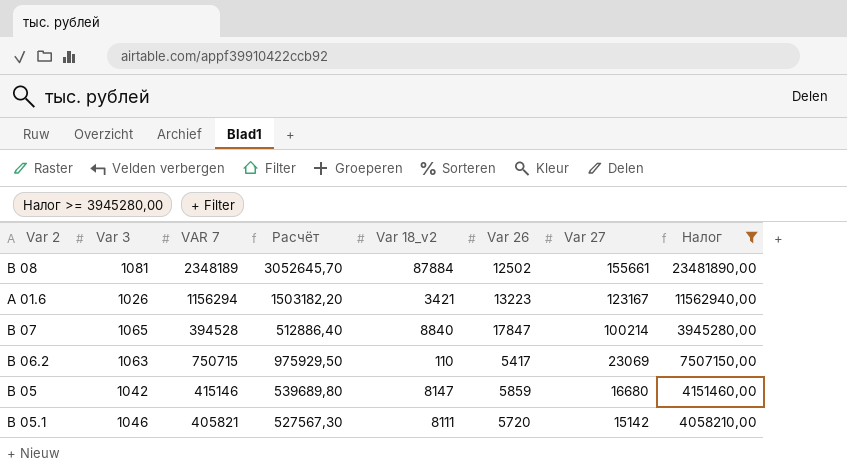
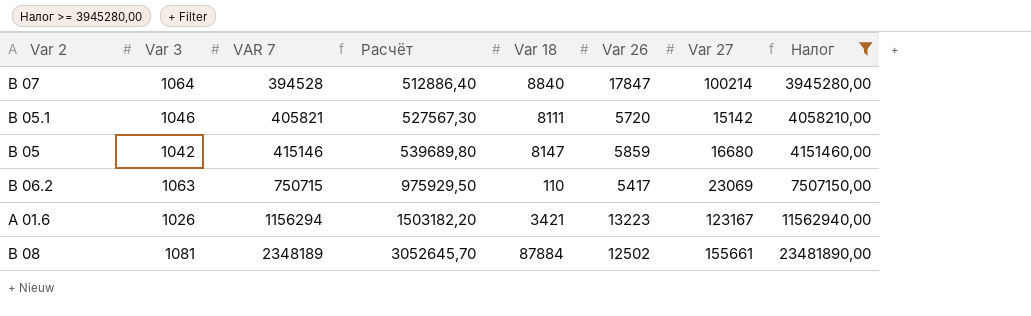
row order: Var 27 descending -> VAR 7 ascending
column name: Var 18_v2 -> Var 18
B 07 | Var 3: 1065 -> 1064

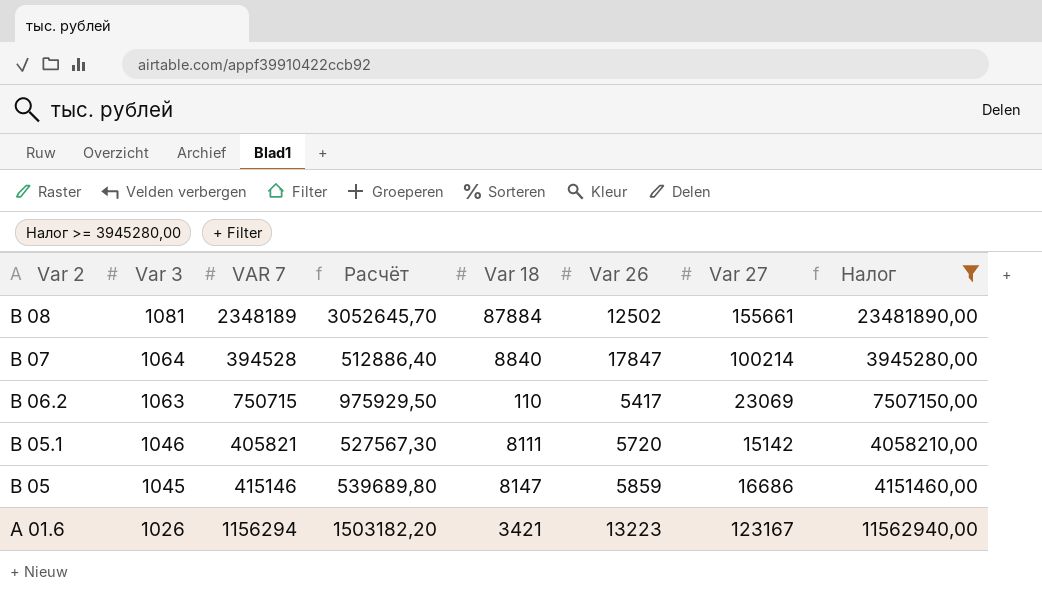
row order: VAR 7 ascending -> Var 3 descending
B 05 | Var 3: 1042 -> 1045
B 05 | Var 27: 16680 -> 16686

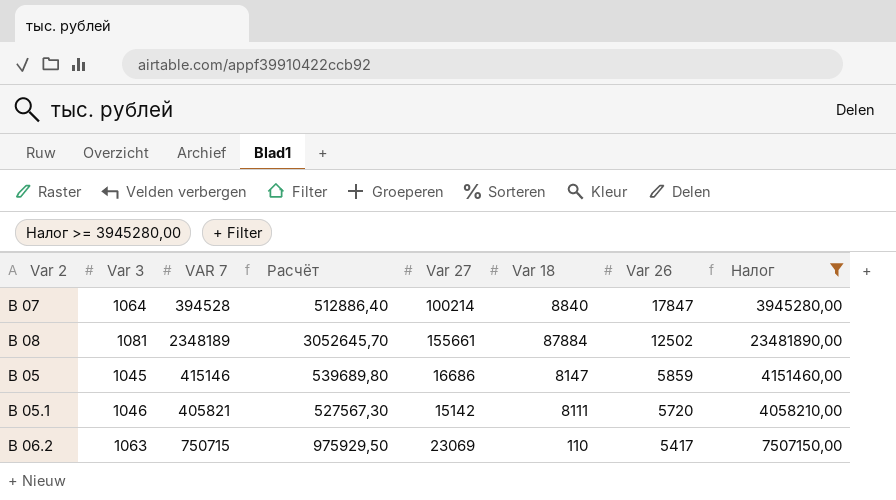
row order: Var 3 descending -> Var 26 descending
column Var 27 | position: 7 -> 5
row А 01.6: 1026 | 1156294 | 1503182,20 | 3421 | 13223 | 123167 | 11562940,00 -> none

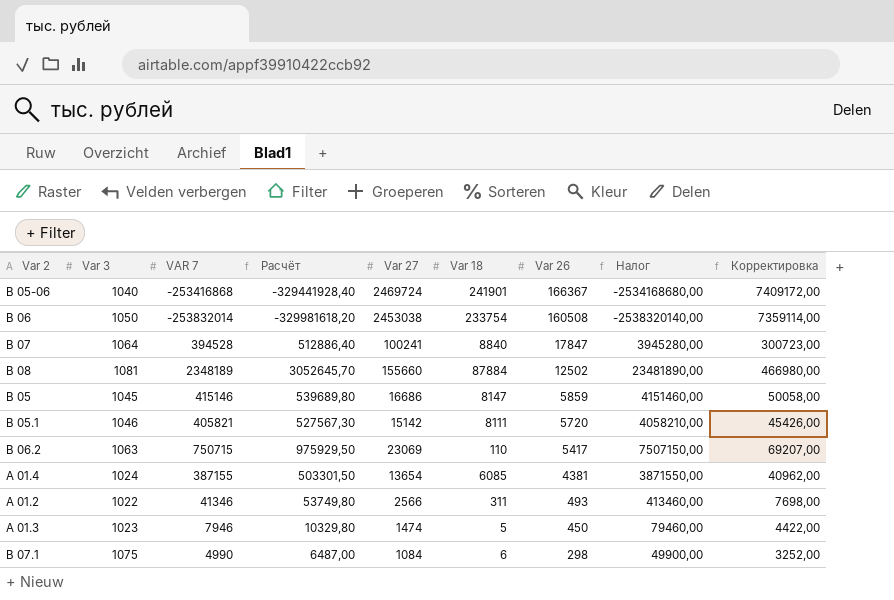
filter: Налог >= 3945280,00 -> none
column Корректировка | formula: none -> [Var 27] * 3
B 07 | Var 27: 100214 -> 100241
B 08 | Var 27: 155661 -> 155660

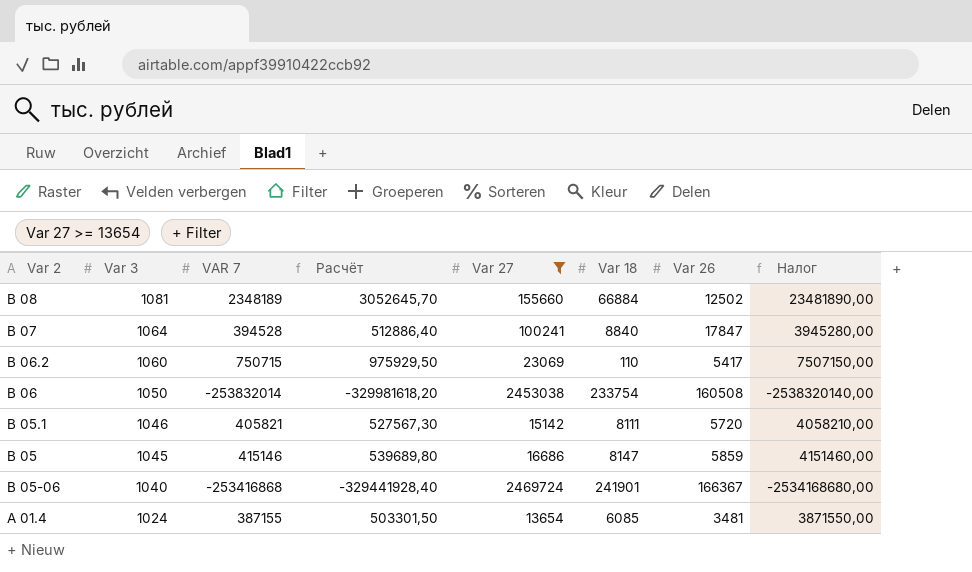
filter: none -> Var 27 >= 13654
row order: Var 26 descending -> Var 3 descending
column Корректировка | formula: [Var 27] * 3 -> none
B 08 | Var 18: 87884 -> 66884
B 06.2 | Var 3: 1063 -> 1060
А 01.4 | Var 26: 4381 -> 3481

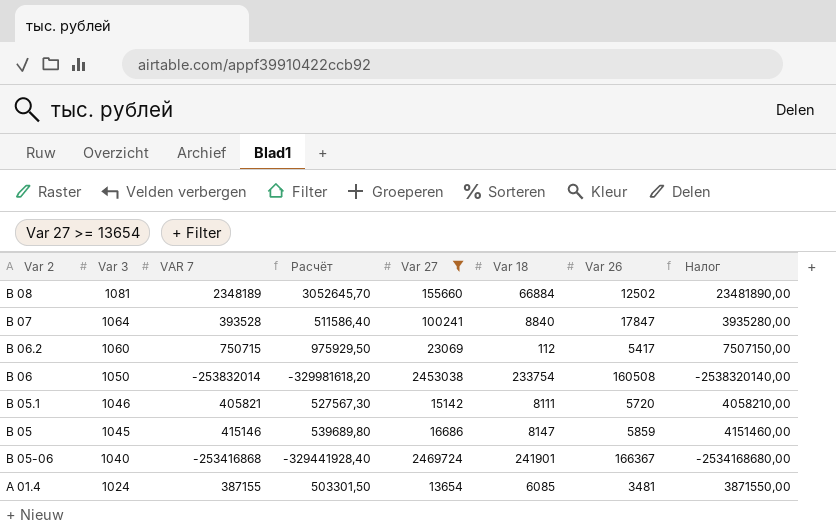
B 07 | VAR 7: 394528 -> 393528
B 07 | Расчёт: 512886,40 -> 511586,40
B 07 | Налог: 3945280,00 -> 3935280,00
B 06.2 | Var 18: 110 -> 112

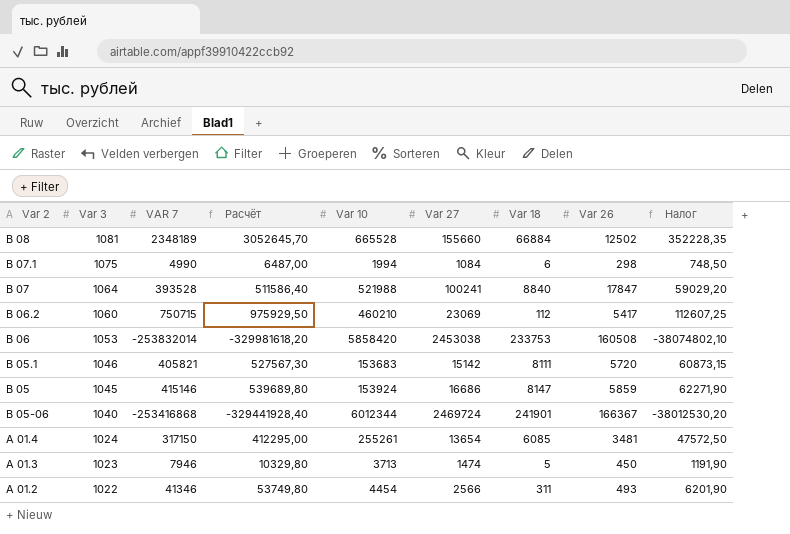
filter: Var 27 >= 13654 -> none
column Var 10 | position: none -> 5
column Налог | formula: [VAR 7] * 10 -> [VAR 7] * 0,15
B 06 | Var 3: 1050 -> 1053
B 06 | Var 18: 233754 -> 233753
А 01.4 | VAR 7: 387155 -> 317150
А 01.4 | Расчёт: 503301,50 -> 412295,00

